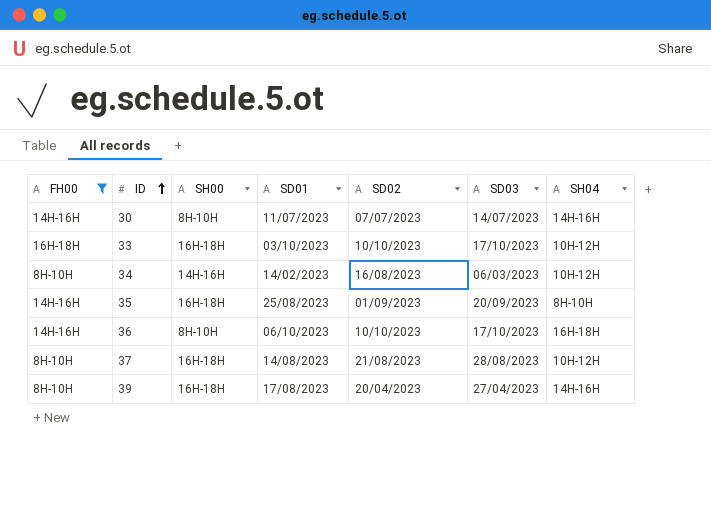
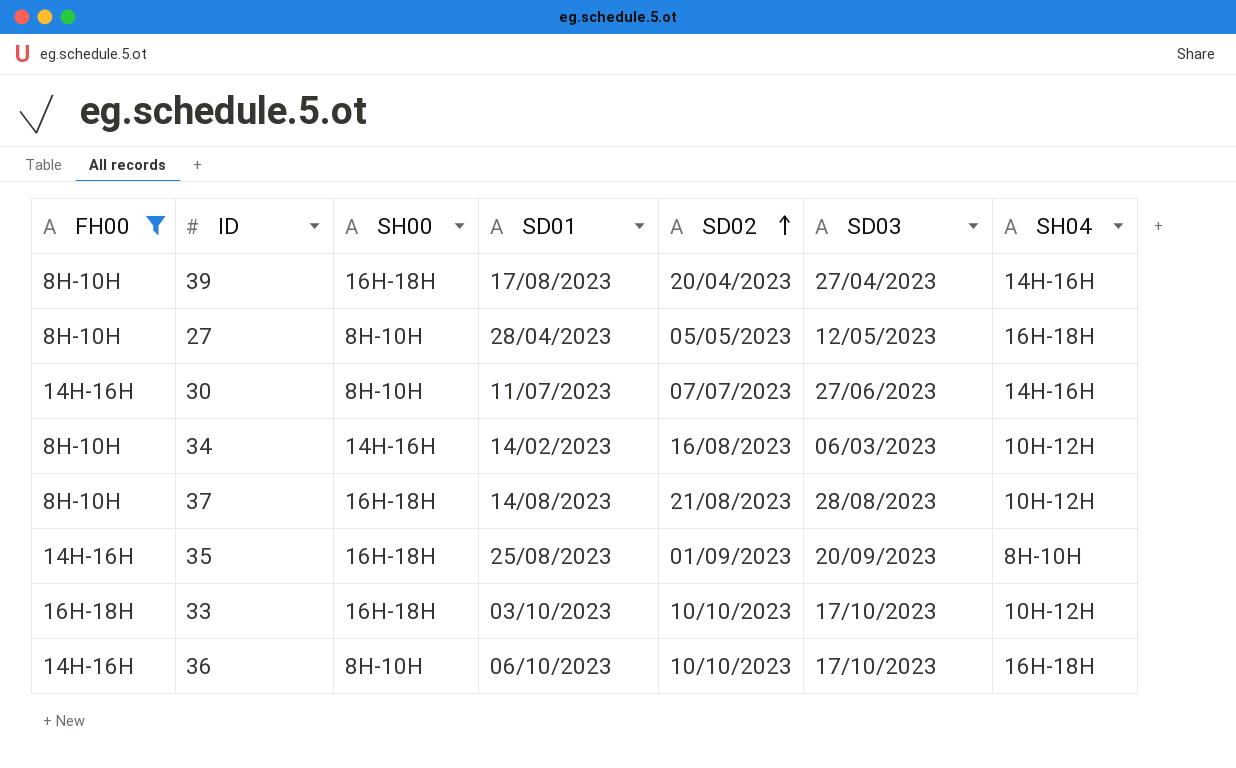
row order: ID ascending -> SD02 ascending
row 27: none -> 8H-10H | 8H-10H | 28/04/2023 | 05/05/2023 | 12/05/2023 | 16H-18H
30 | SD03: 14/07/2023 -> 27/06/2023

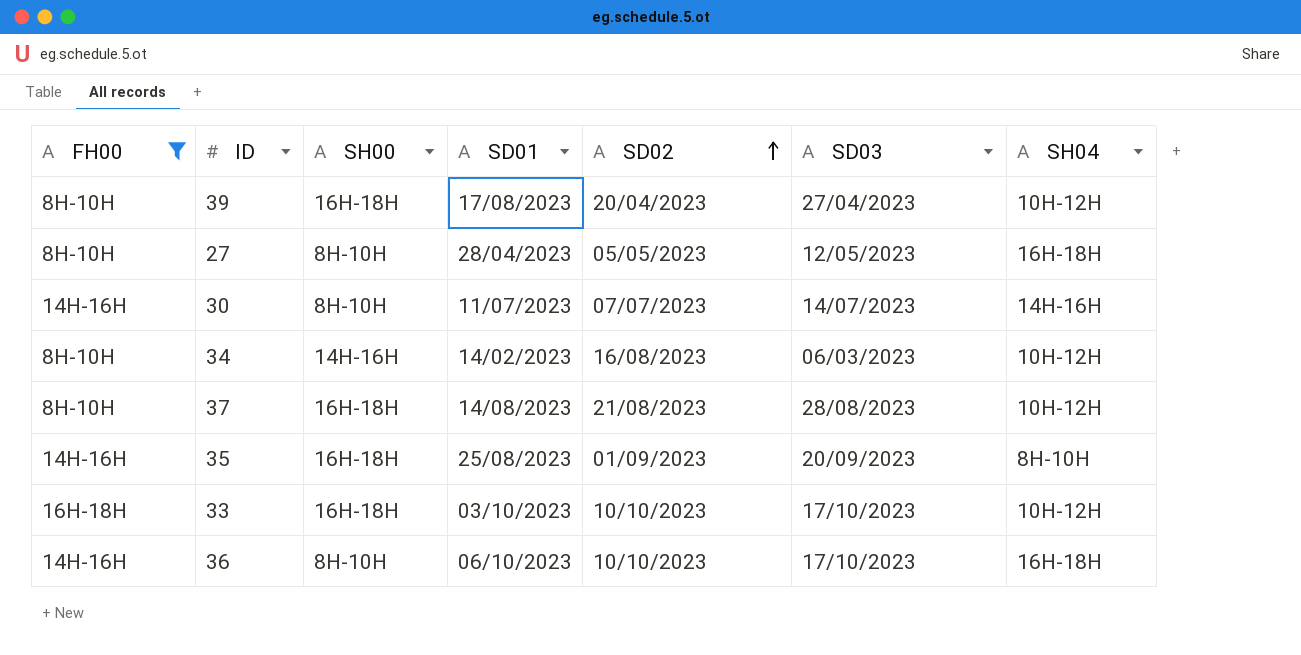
39 | SH04: 14H-16H -> 10H-12H
30 | SD03: 27/06/2023 -> 14/07/2023

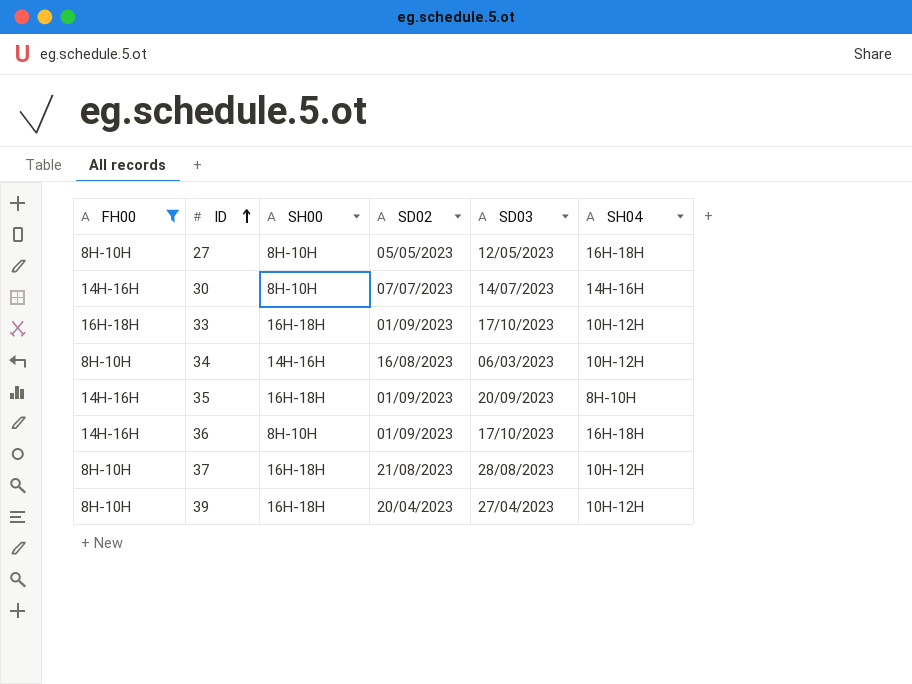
row order: SD02 ascending -> ID ascending
column SD01 | position: 4 -> none
33 | SD02: 10/10/2023 -> 01/09/2023
36 | SD02: 10/10/2023 -> 01/09/2023

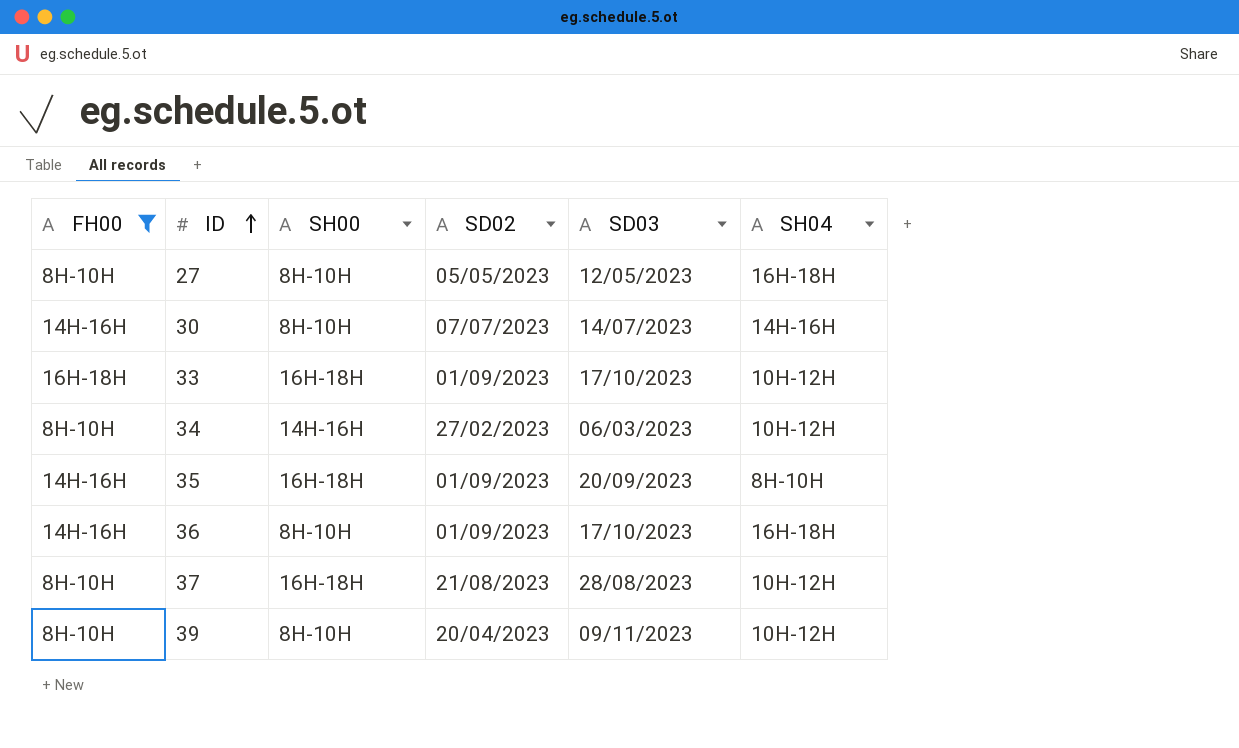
34 | SD02: 16/08/2023 -> 27/02/2023
39 | SH00: 16H-18H -> 8H-10H
39 | SD03: 27/04/2023 -> 09/11/2023

